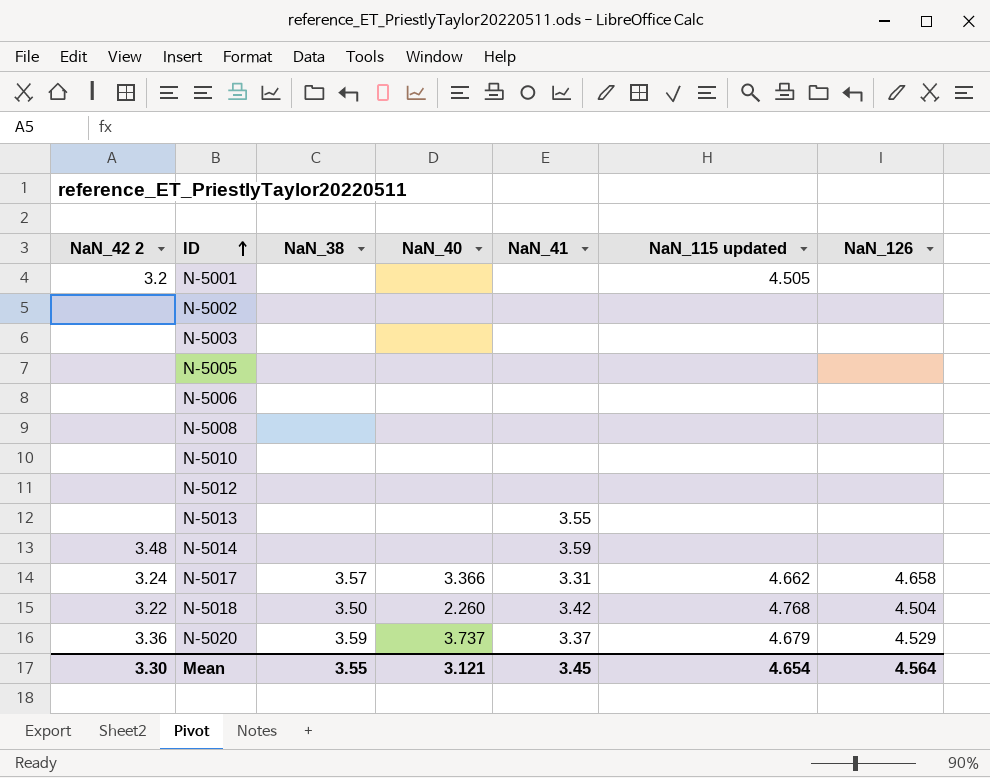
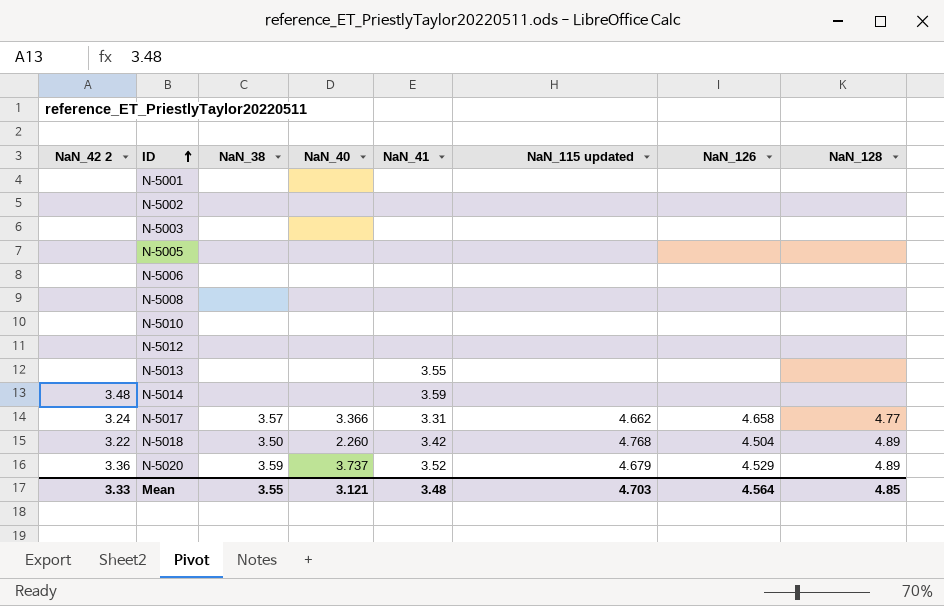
column NaN_128 | position: none -> 8
N-5001 | NaN_42 2: 3.2 -> none
N-5001 | NaN_115 updated: 4.505 -> none
N-5020 | NaN_41: 3.37 -> 3.52
Mean | NaN_42 2: 3.30 -> 3.33
Mean | NaN_41: 3.45 -> 3.48
Mean | NaN_115 updated: 4.654 -> 4.703

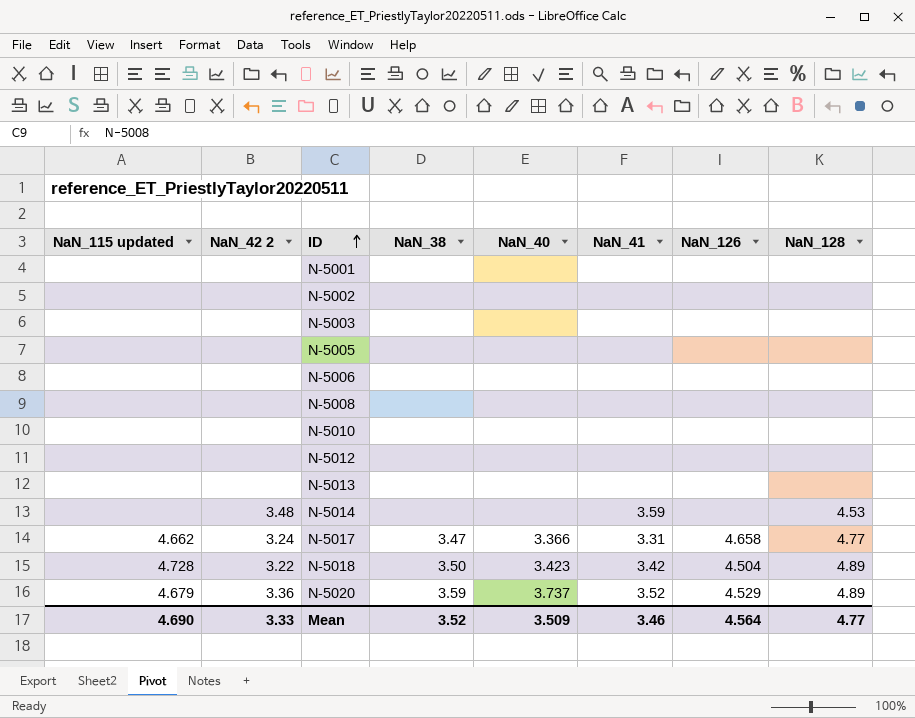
column NaN_115 updated | position: 6 -> 1
N-5013 | NaN_41: 3.55 -> none
N-5014 | NaN_128: none -> 4.53
N-5017 | NaN_38: 3.57 -> 3.47
N-5018 | NaN_115 updated: 4.768 -> 4.728
N-5018 | NaN_40: 2.260 -> 3.423
Mean | NaN_115 updated: 4.703 -> 4.690
Mean | NaN_38: 3.55 -> 3.52
Mean | NaN_40: 3.121 -> 3.509
Mean | NaN_41: 3.48 -> 3.46
Mean | NaN_128: 4.85 -> 4.77

